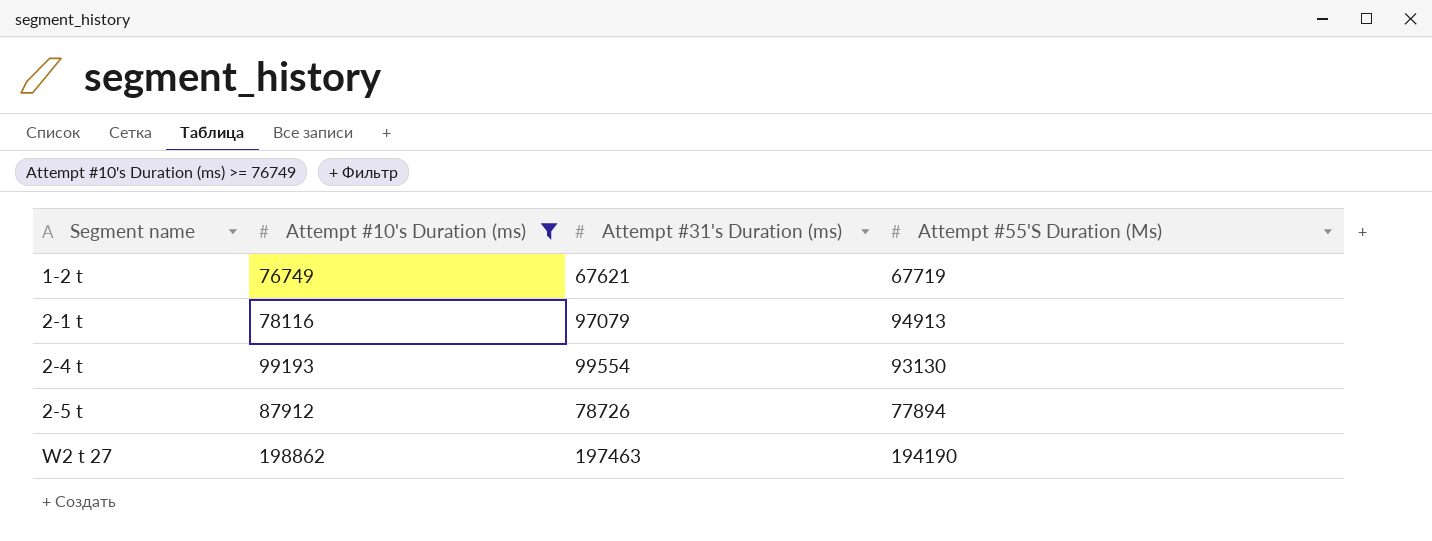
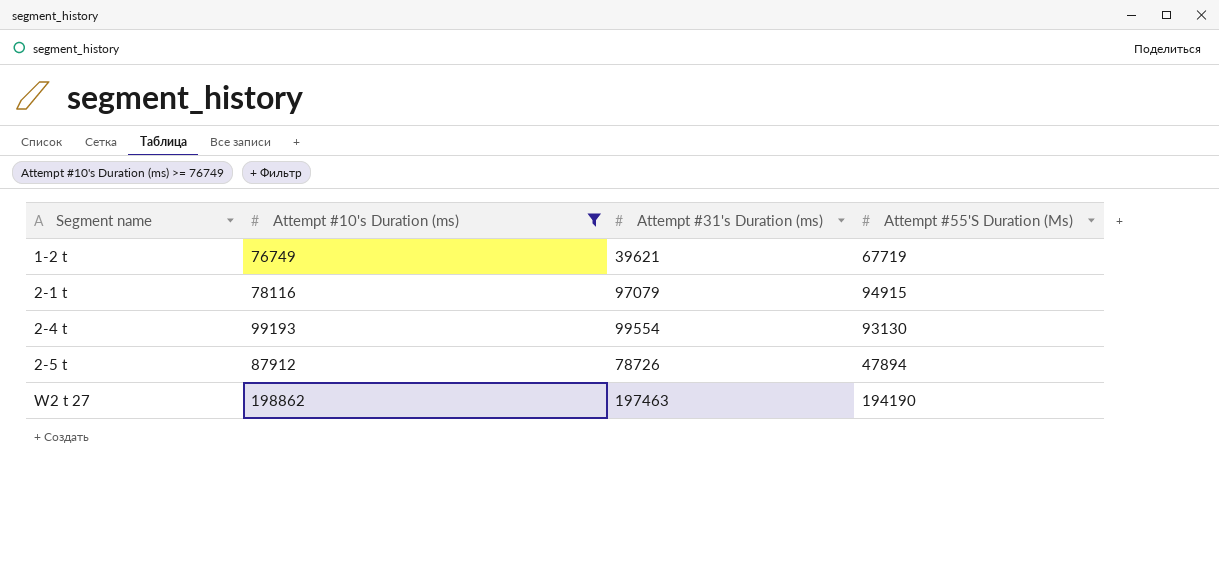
1-2 t | Attempt #31's Duration (ms): 67621 -> 39621
2-1 t | Attempt #55'S Duration (Ms): 94913 -> 94915
2-5 t | Attempt #55'S Duration (Ms): 77894 -> 47894

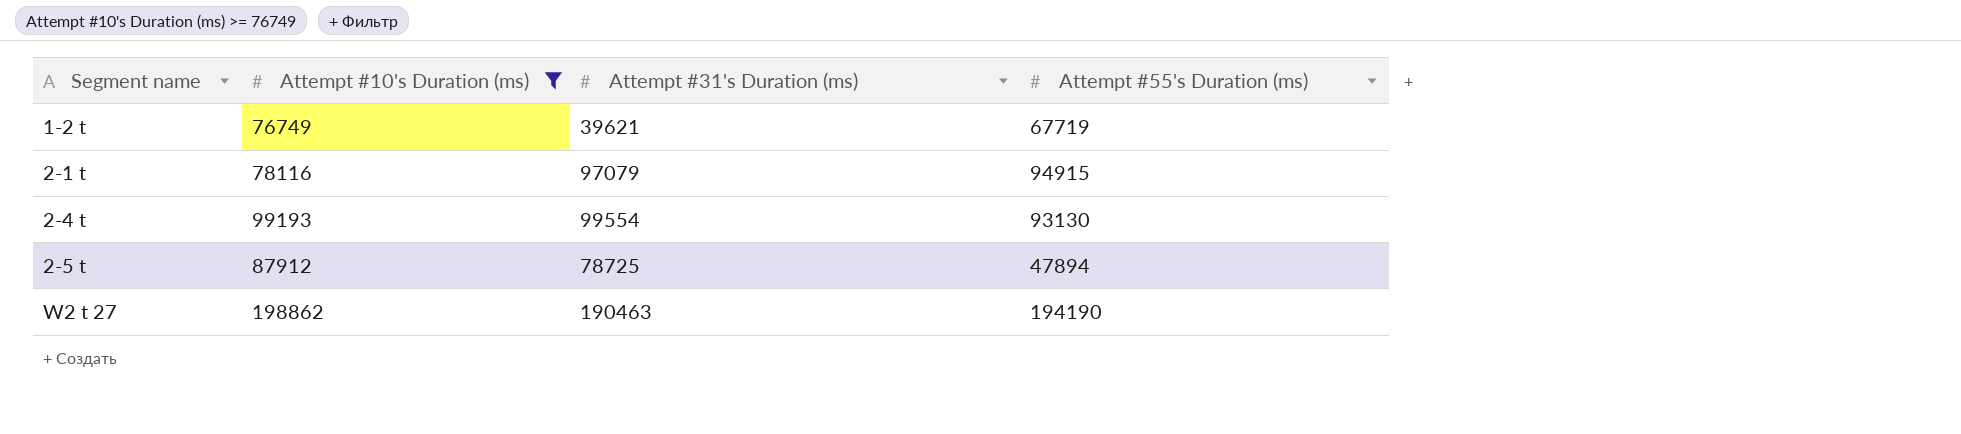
column name: Attempt #55'S Duration (Ms) -> Attempt #55's Duration (ms)
2-5 t | Attempt #31's Duration (ms): 78726 -> 78725
W2 t 27 | Attempt #31's Duration (ms): 197463 -> 190463

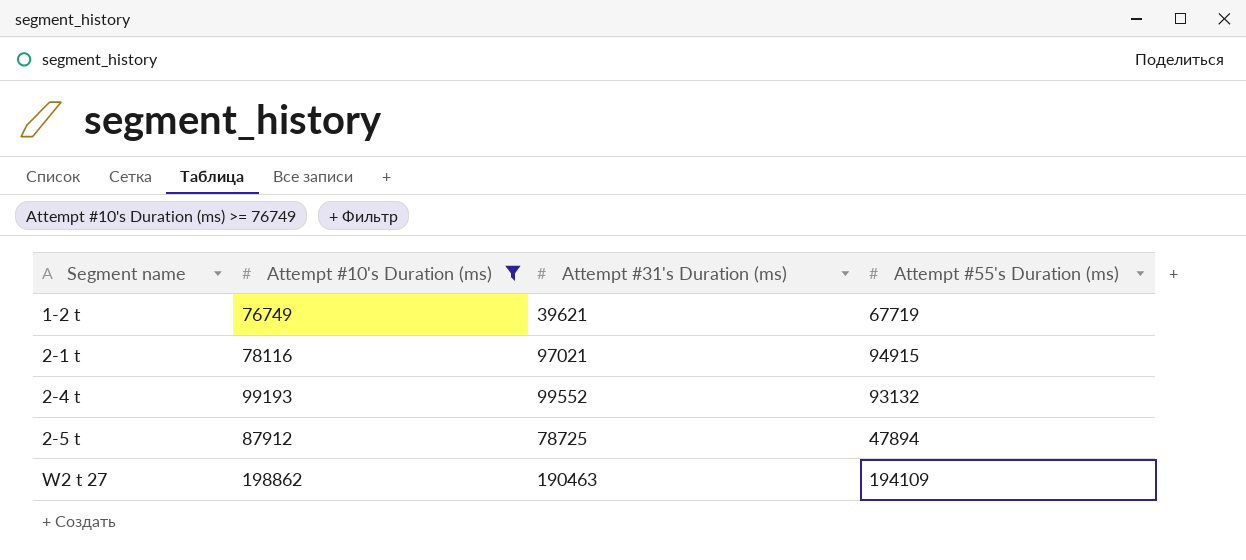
2-1 t | Attempt #31's Duration (ms): 97079 -> 97021
2-4 t | Attempt #31's Duration (ms): 99554 -> 99552
2-4 t | Attempt #55's Duration (ms): 93130 -> 93132
W2 t 27 | Attempt #55's Duration (ms): 194190 -> 194109

